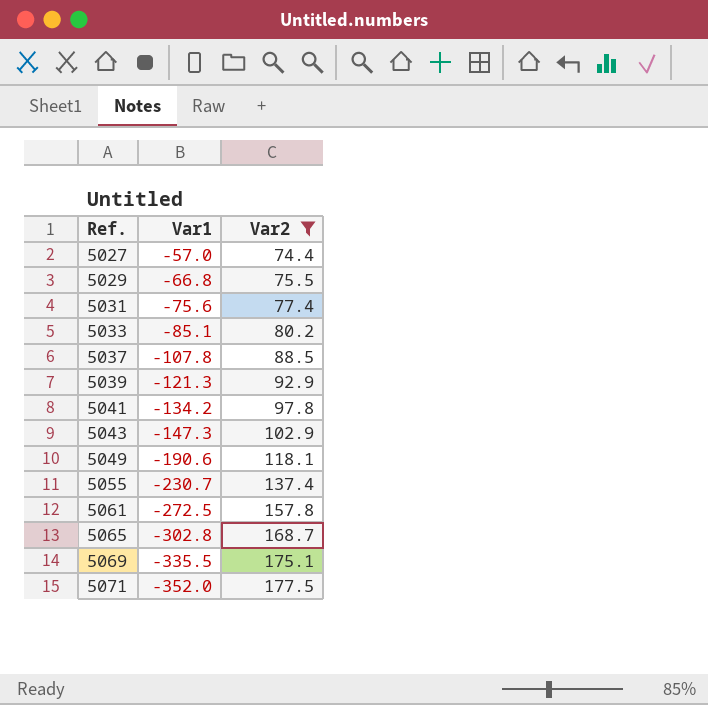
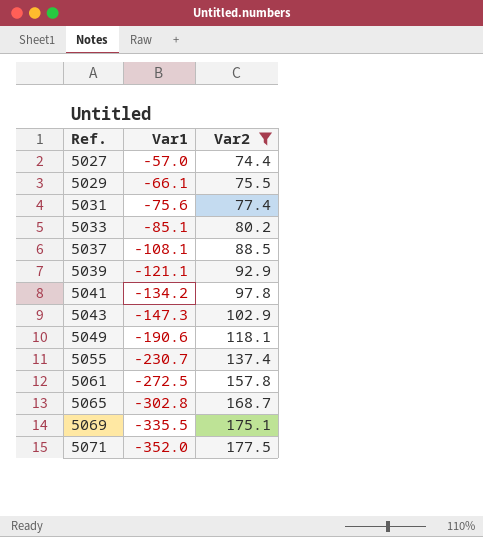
5029 | Var1: -66.8 -> -66.1
5037 | Var1: -107.8 -> -108.1
5039 | Var1: -121.3 -> -121.1

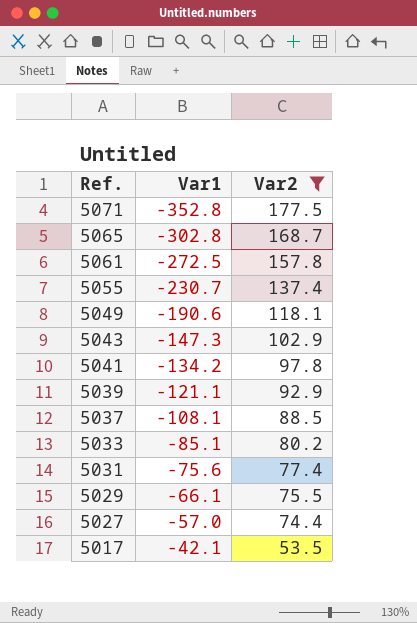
row order: Ref. ascending -> Ref. descending
row 5069: -335.5 | 175.1 -> none
5071 | Var1: -352.0 -> -352.8
row 5017: none -> -42.1 | 53.5

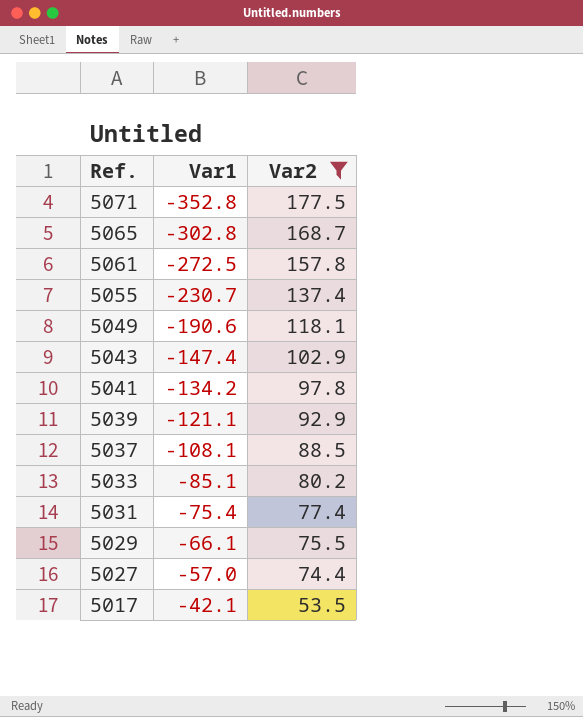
5043 | Var1: -147.3 -> -147.4
5031 | Var1: -75.6 -> -75.4

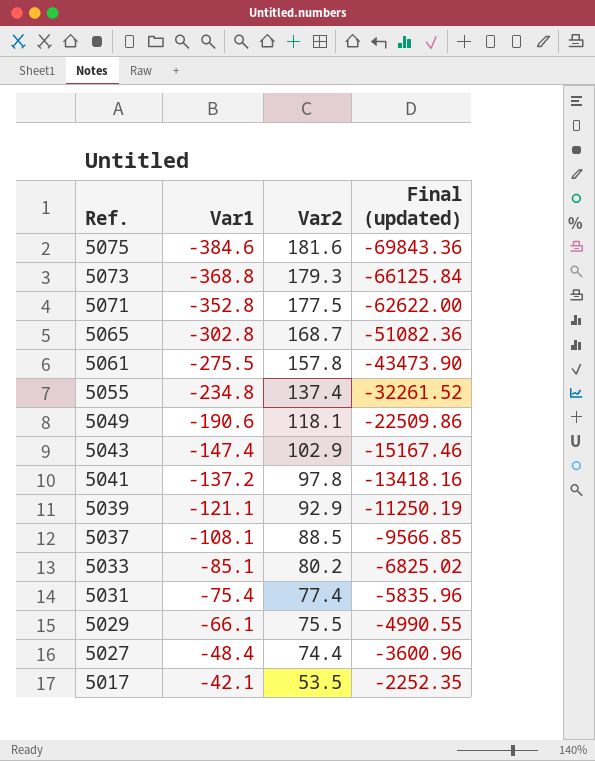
filter: Var2 <= 177.5 -> none
column Final (updated) | formula: none -> [Var1] * [Var2]
5061 | Var1: -272.5 -> -275.5
5055 | Var1: -230.7 -> -234.8
5041 | Var1: -134.2 -> -137.2
5027 | Var1: -57.0 -> -48.4

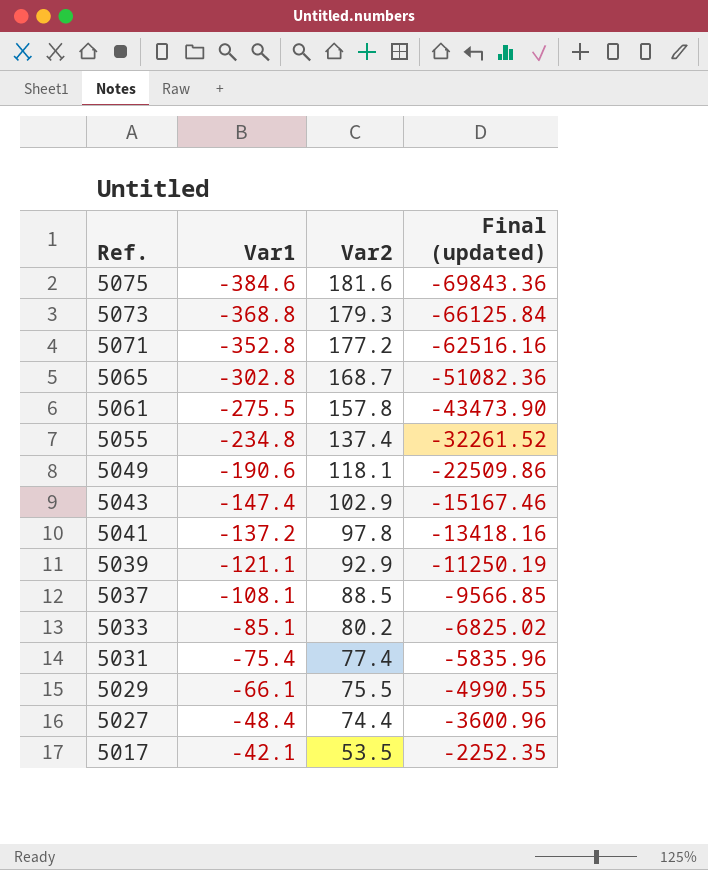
5071 | Var2: 177.5 -> 177.2
5071 | Final (updated): -62622.00 -> -62516.16

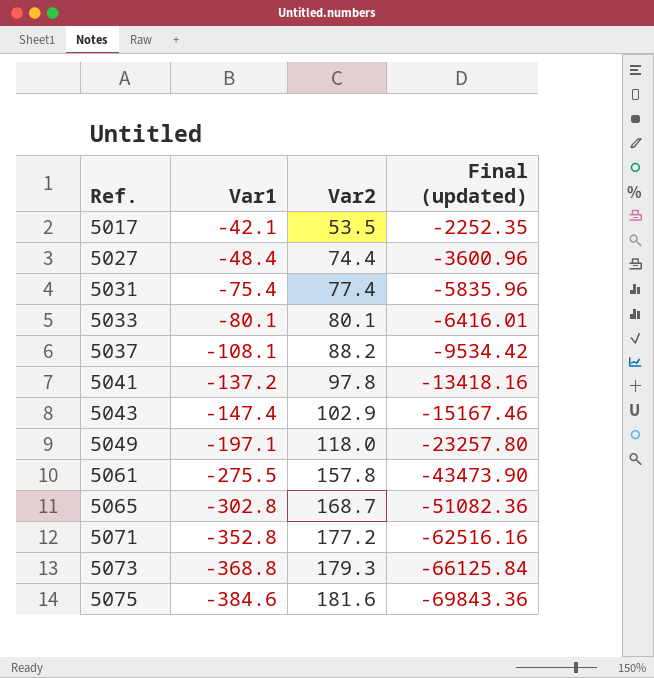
row order: Ref. descending -> Ref. ascending
row 5055: -234.8 | 137.4 | -32261.52 -> none
row 5039: -121.1 | 92.9 | -11250.19 -> none
row 5029: -66.1 | 75.5 | -4990.55 -> none
5033 | Var1: -85.1 -> -80.1
5033 | Var2: 80.2 -> 80.1
5033 | Final (updated): -6825.02 -> -6416.01
5037 | Var2: 88.5 -> 88.2
5037 | Final (updated): -9566.85 -> -9534.42
5049 | Var1: -190.6 -> -197.1
5049 | Var2: 118.1 -> 118.0
5049 | Final (updated): -22509.86 -> -23257.80

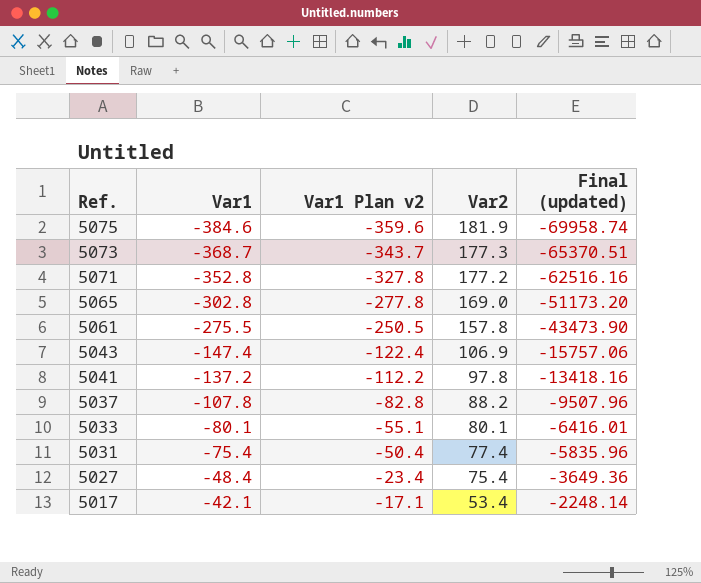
row order: Ref. ascending -> Ref. descending
column Var1 Plan v2 | formula: none -> [Var1] + 25
row 5049: -197.1 | 118.0 | -23257.80 -> none
5075 | Var2: 181.6 -> 181.9
5075 | Final (updated): -69843.36 -> -69958.74
5073 | Var1: -368.8 -> -368.7
5073 | Var2: 179.3 -> 177.3
5073 | Final (updated): -66125.84 -> -65370.51
5065 | Var2: 168.7 -> 169.0
5065 | Final (updated): -51082.36 -> -51173.20
5043 | Var2: 102.9 -> 106.9
5043 | Final (updated): -15167.46 -> -15757.06
5037 | Var1: -108.1 -> -107.8
5037 | Final (updated): -9534.42 -> -9507.96
5027 | Var2: 74.4 -> 75.4
5027 | Final (updated): -3600.96 -> -3649.36
5017 | Var2: 53.5 -> 53.4
5017 | Final (updated): -2252.35 -> -2248.14

